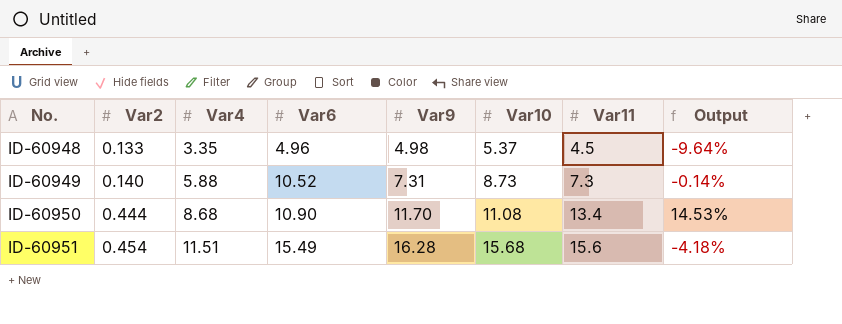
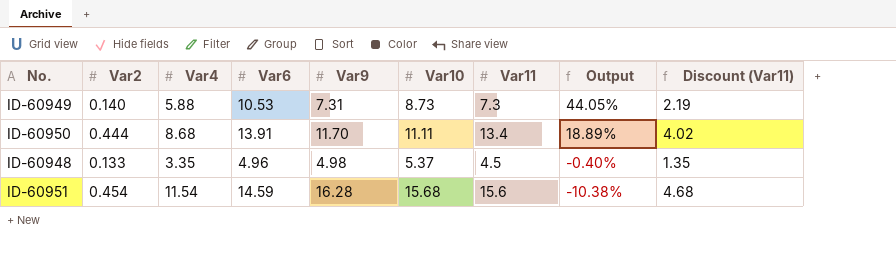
row order: No. ascending -> Output descending
column Output | formula: ([Var11] - [Var9]) / [Var9] -> ([Var6] - [Var9]) / [Var9]
column Discount (Var11) | formula: none -> [Var11] * 0.3
ID-60949 | Var6: 10.52 -> 10.53
ID-60950 | Var6: 10.90 -> 13.91
ID-60950 | Var10: 11.08 -> 11.11
ID-60951 | Var4: 11.51 -> 11.54
ID-60951 | Var6: 15.49 -> 14.59

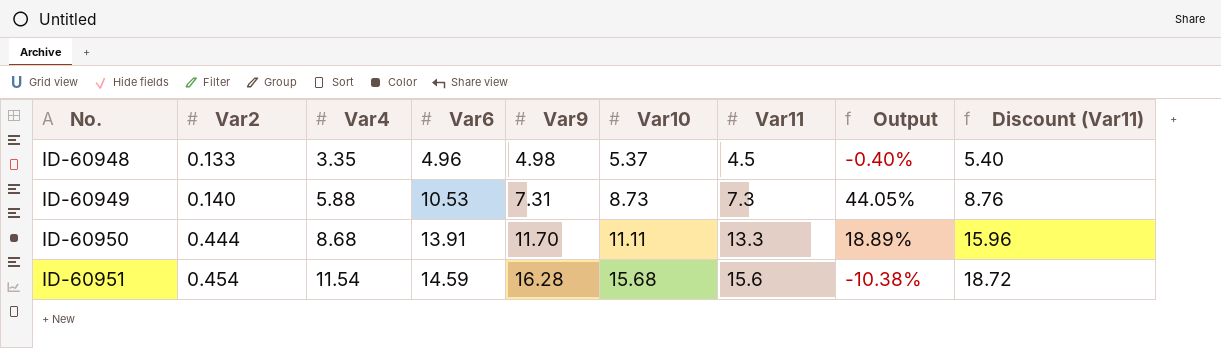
row order: Output descending -> No. ascending
column Discount (Var11) | formula: [Var11] * 0.3 -> [Var11] * 1.2
ID-60950 | Var11: 13.4 -> 13.3

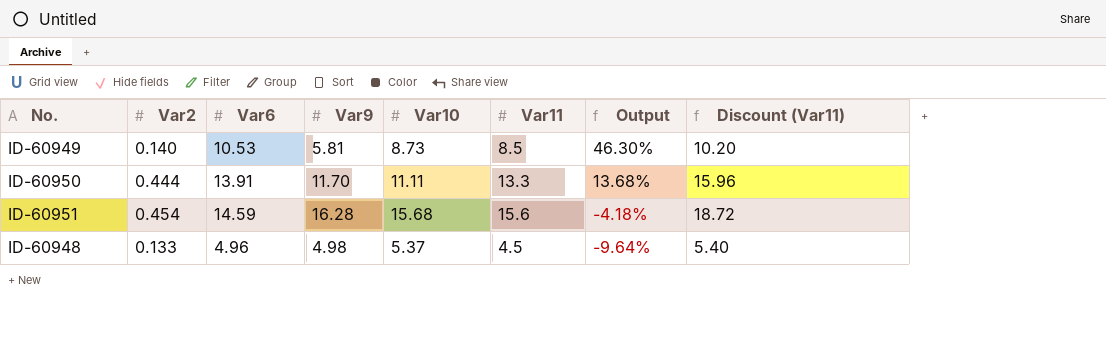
row order: No. ascending -> Output descending
column Var4 | position: 3 -> none
column Output | formula: ([Var6] - [Var9]) / [Var9] -> ([Var11] - [Var9]) / [Var9]
ID-60949 | Var9: 7.31 -> 5.81
ID-60949 | Var11: 7.3 -> 8.5
ID-60949 | Discount (Var11): 8.76 -> 10.20

